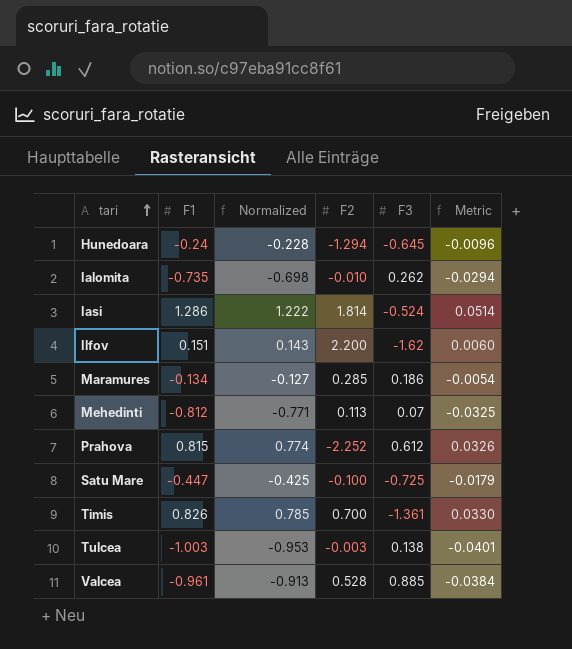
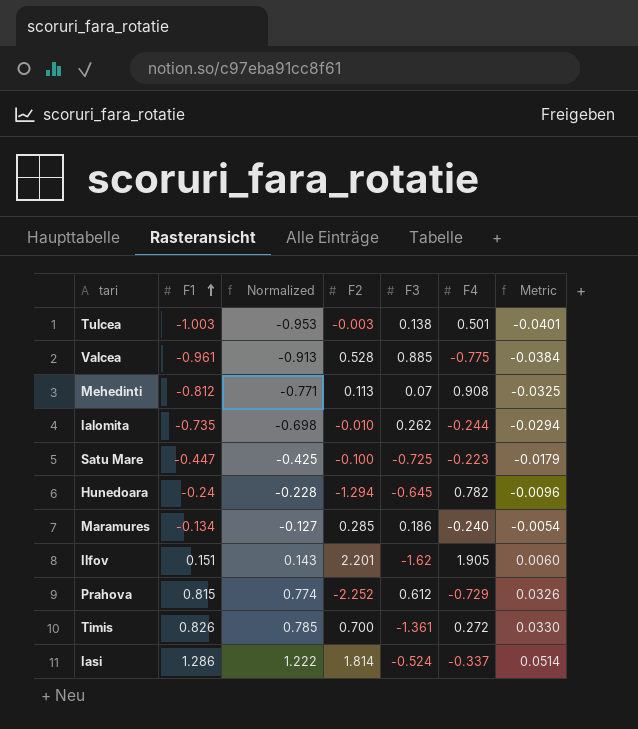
row order: tari ascending -> F1 ascending
column F4 | position: none -> 6
Ilfov | F2: 2.200 -> 2.201

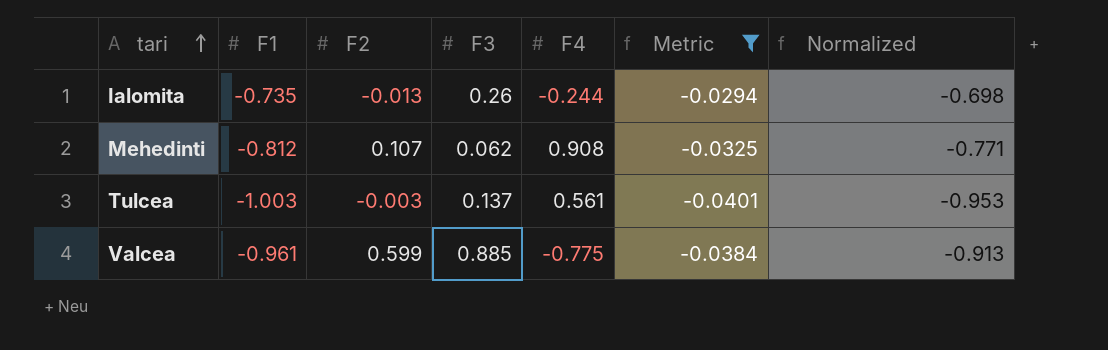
filter: none -> Metric <= -0.0294
row order: F1 ascending -> tari ascending
column Normalized | position: 3 -> 7
Ialomita | F2: -0.010 -> -0.013
Ialomita | F3: 0.262 -> 0.26
Mehedinti | F2: 0.113 -> 0.107
Mehedinti | F3: 0.07 -> 0.062
Tulcea | F3: 0.138 -> 0.137
Tulcea | F4: 0.501 -> 0.561
Valcea | F2: 0.528 -> 0.599

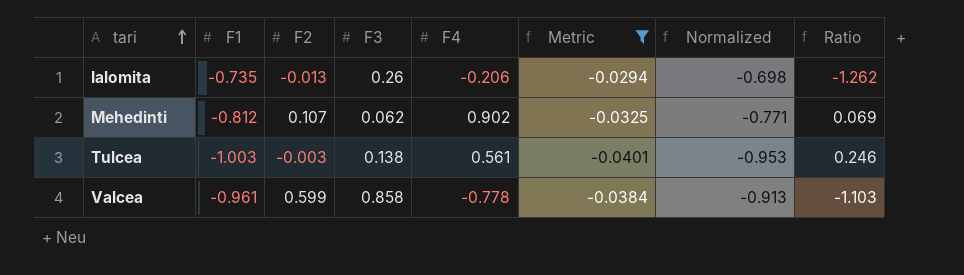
column Ratio | formula: none -> [F3] / [F4]
Ialomita | F4: -0.244 -> -0.206
Mehedinti | F4: 0.908 -> 0.902
Tulcea | F3: 0.137 -> 0.138
Valcea | F3: 0.885 -> 0.858
Valcea | F4: -0.775 -> -0.778

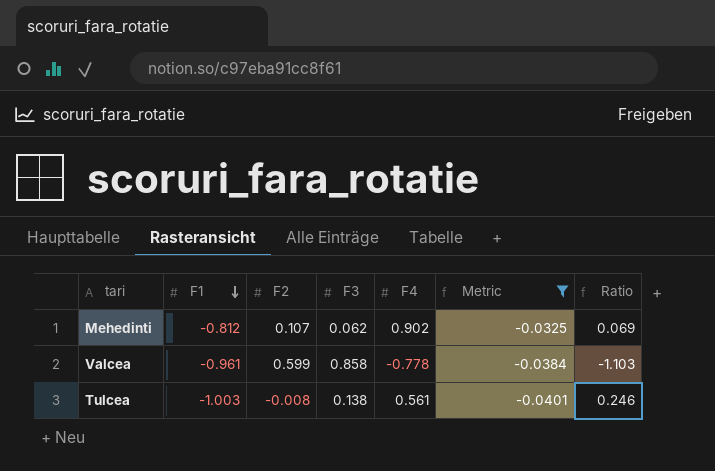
row order: tari ascending -> F1 descending
column Normalized | formula: [F1] * 0.95 -> none
row Ialomita: -0.735 | -0.013 | 0.26 | -0.206 | -0.0294 | -0.698 | -1.262 -> none
Tulcea | F2: -0.003 -> -0.008

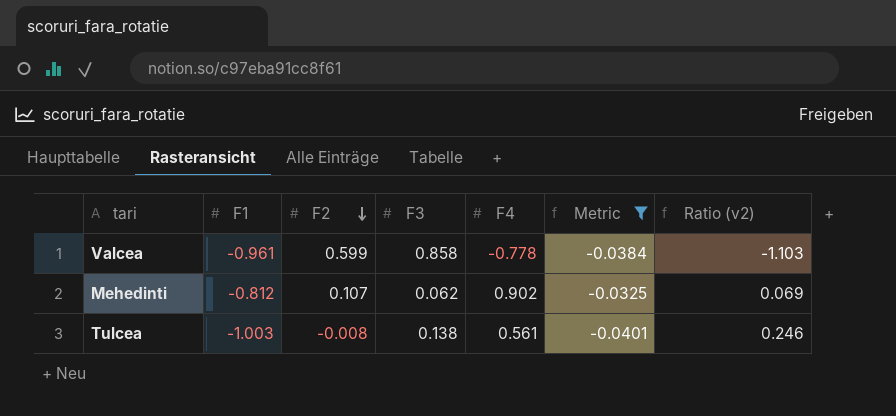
row order: F1 descending -> F2 descending
column name: Ratio -> Ratio (v2)

